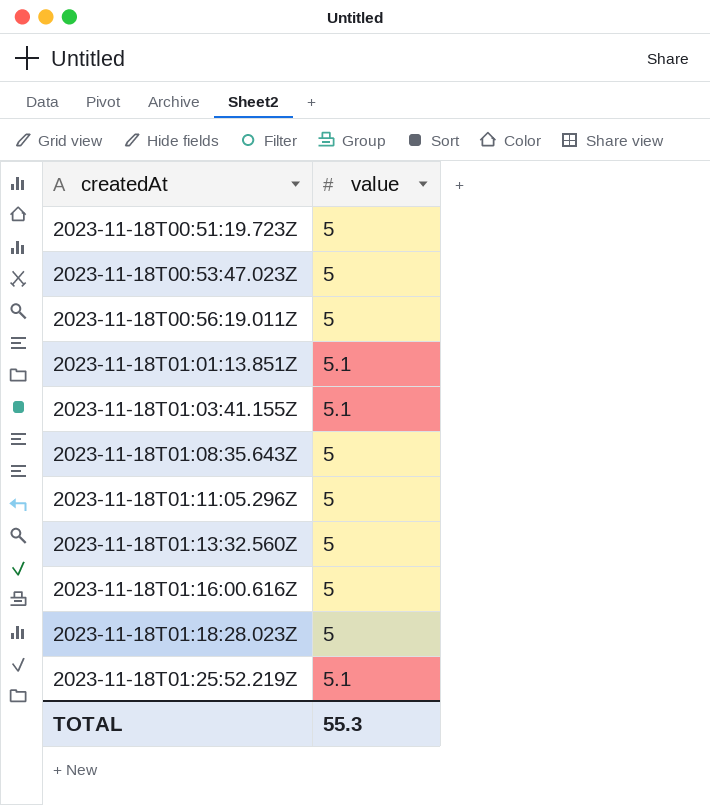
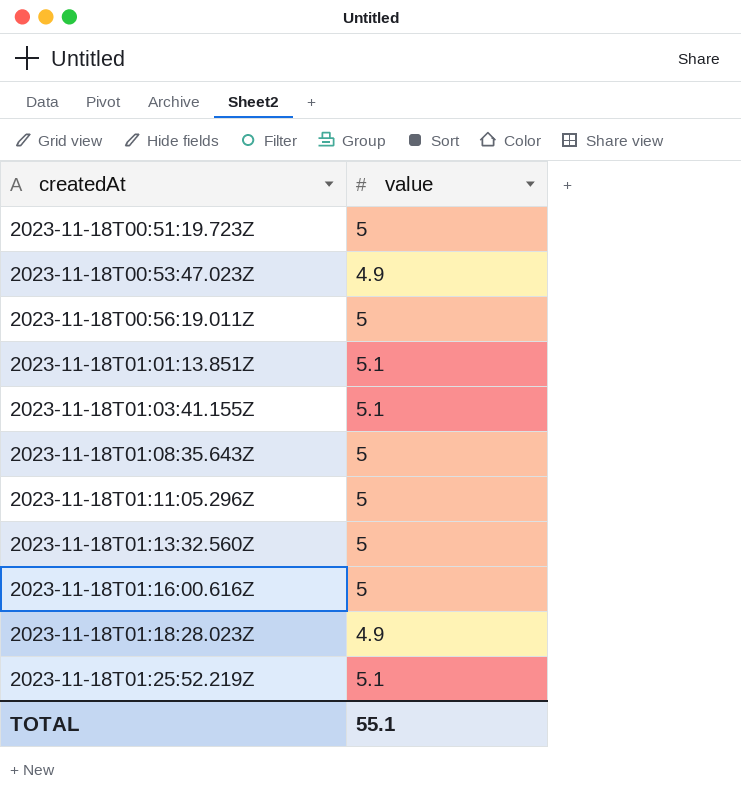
2023-11-18T00:53:47.023Z | value: 5 -> 4.9
2023-11-18T01:18:28.023Z | value: 5 -> 4.9
TOTAL | value: 55.3 -> 55.1

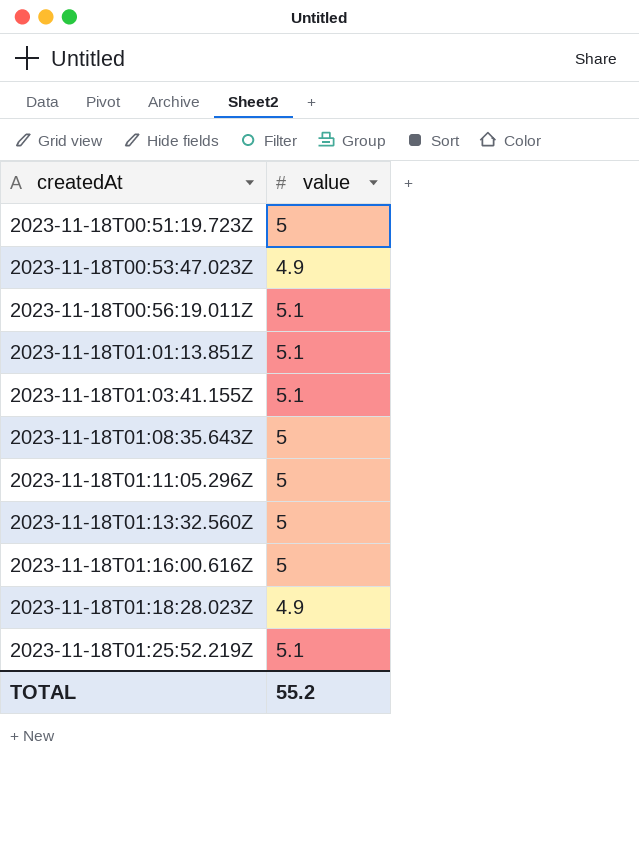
2023-11-18T00:56:19.011Z | value: 5 -> 5.1
TOTAL | value: 55.1 -> 55.2

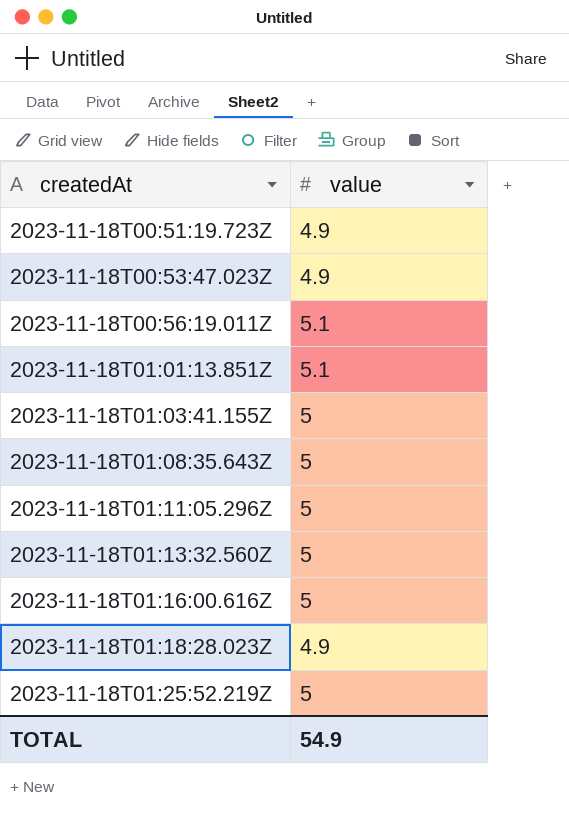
2023-11-18T00:51:19.723Z | value: 5 -> 4.9
2023-11-18T01:03:41.155Z | value: 5.1 -> 5
2023-11-18T01:25:52.219Z | value: 5.1 -> 5
TOTAL | value: 55.2 -> 54.9

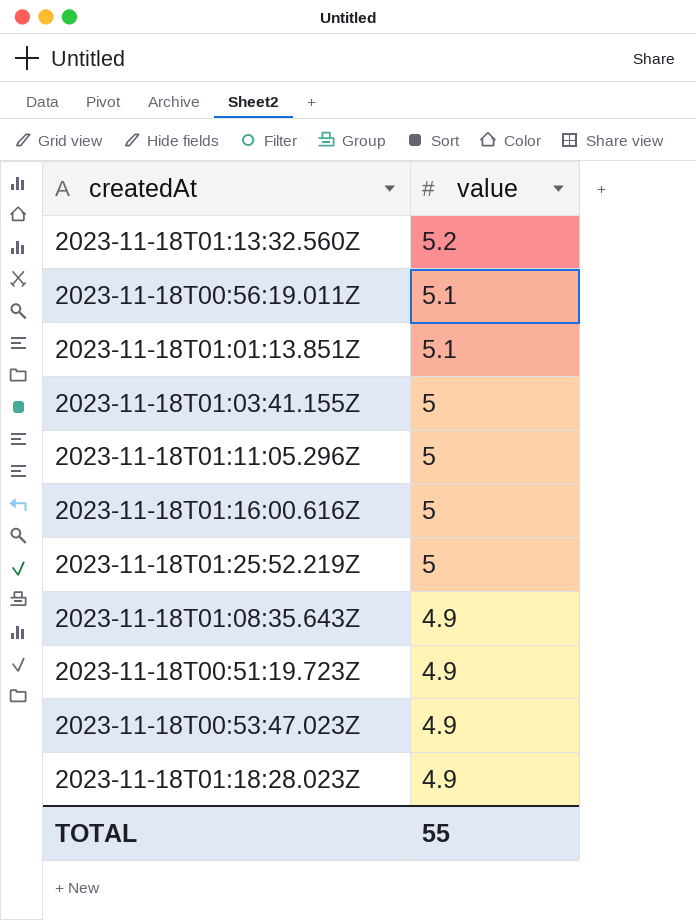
row order: createdAt ascending -> value descending
2023-11-18T01:13:32.560Z | value: 5 -> 5.2
2023-11-18T01:08:35.643Z | value: 5 -> 4.9
TOTAL | value: 54.9 -> 55

